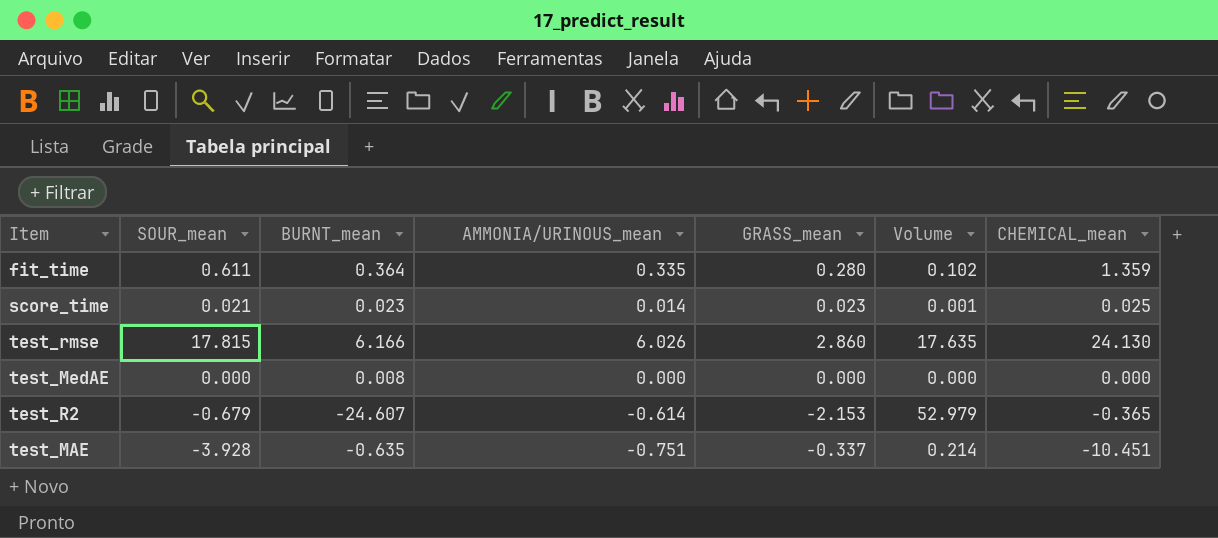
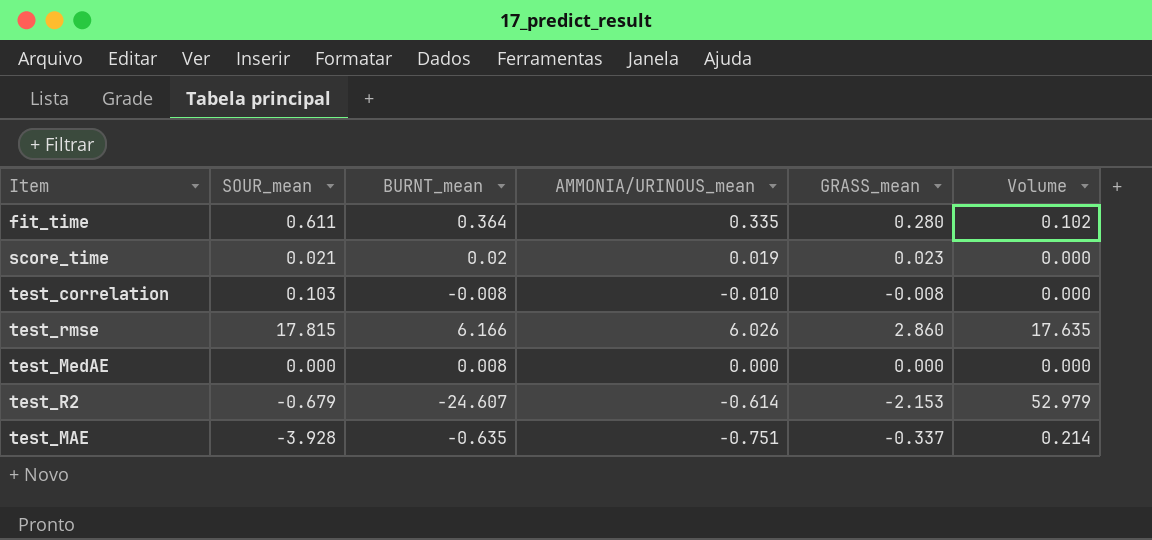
column CHEMICAL_mean | position: 7 -> none
score_time | BURNT_mean: 0.023 -> 0.02
score_time | AMMONIA/URINOUS_mean: 0.014 -> 0.019
score_time | Volume: 0.001 -> 0.000
row test_correlation: none -> 0.103 | -0.008 | -0.010 | -0.008 | 0.000

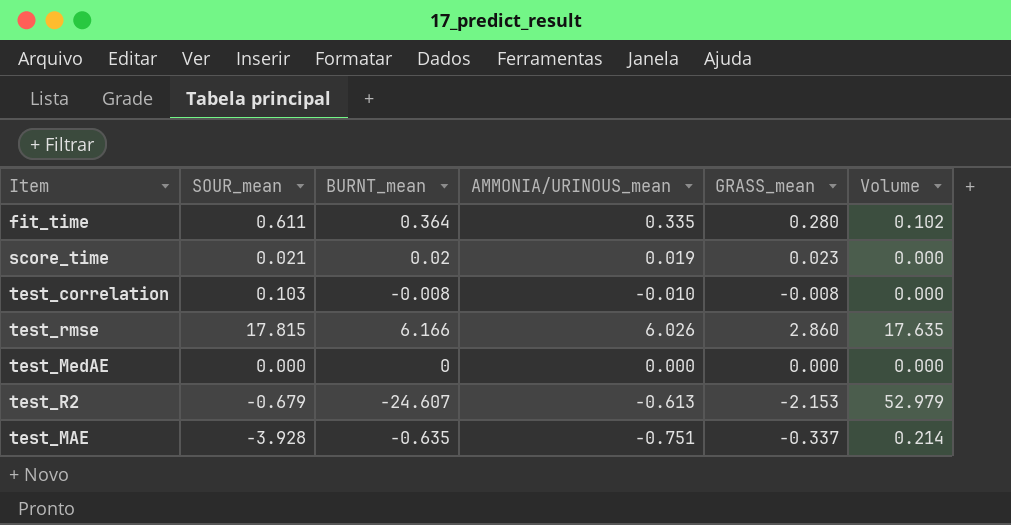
test_MedAE | BURNT_mean: 0.008 -> 0
test_R2 | AMMONIA/URINOUS_mean: -0.614 -> -0.613

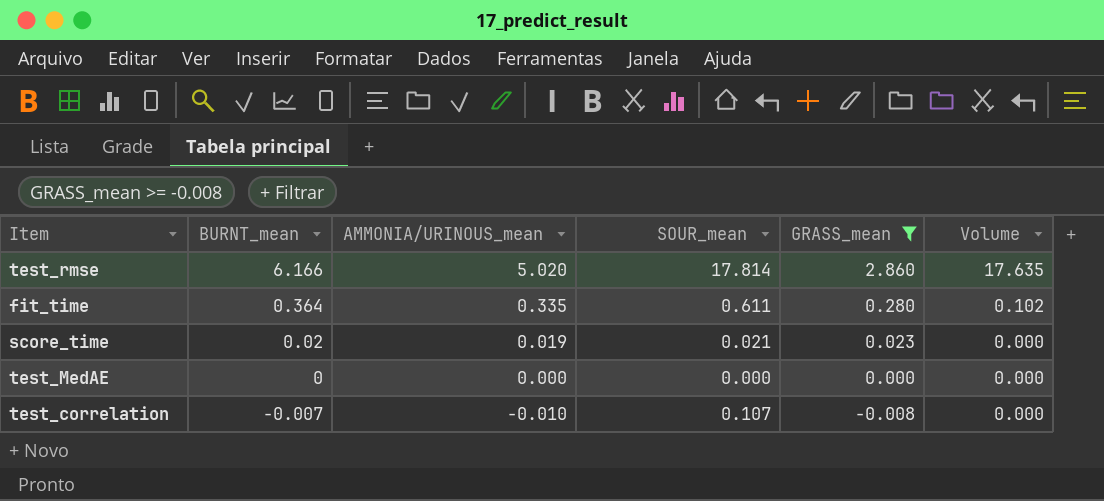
filter: none -> GRASS_mean >= -0.008
row order: none -> BURNT_mean descending
column SOUR_mean | position: 2 -> 4
test_rmse | AMMONIA/URINOUS_mean: 6.026 -> 5.020
test_rmse | SOUR_mean: 17.815 -> 17.814
test_correlation | BURNT_mean: -0.008 -> -0.007
test_correlation | SOUR_mean: 0.103 -> 0.107

